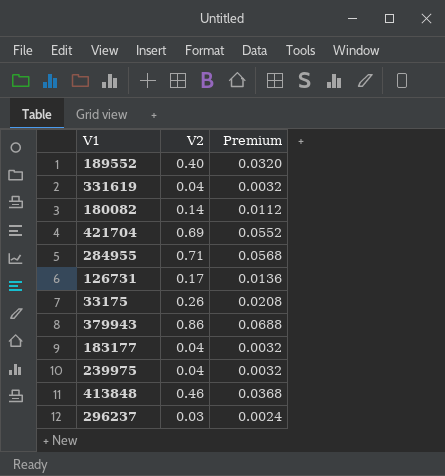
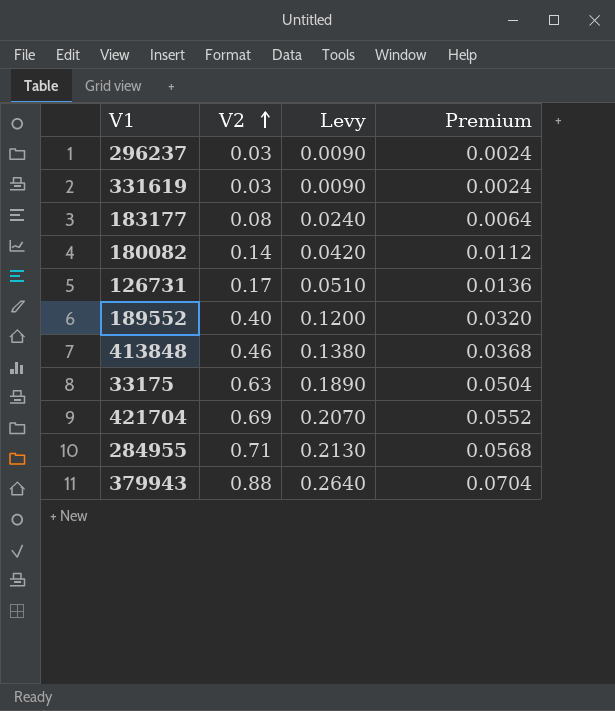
row order: none -> V2 ascending
column Levy | formula: none -> [V2] * 0.3
row 239975: 0.04 | 0.0032 -> none
331619 | V2: 0.04 -> 0.03
331619 | Premium: 0.0032 -> 0.0024
183177 | V2: 0.04 -> 0.08
183177 | Premium: 0.0032 -> 0.0064
33175 | V2: 0.26 -> 0.63
33175 | Premium: 0.0208 -> 0.0504
379943 | V2: 0.86 -> 0.88
379943 | Premium: 0.0688 -> 0.0704

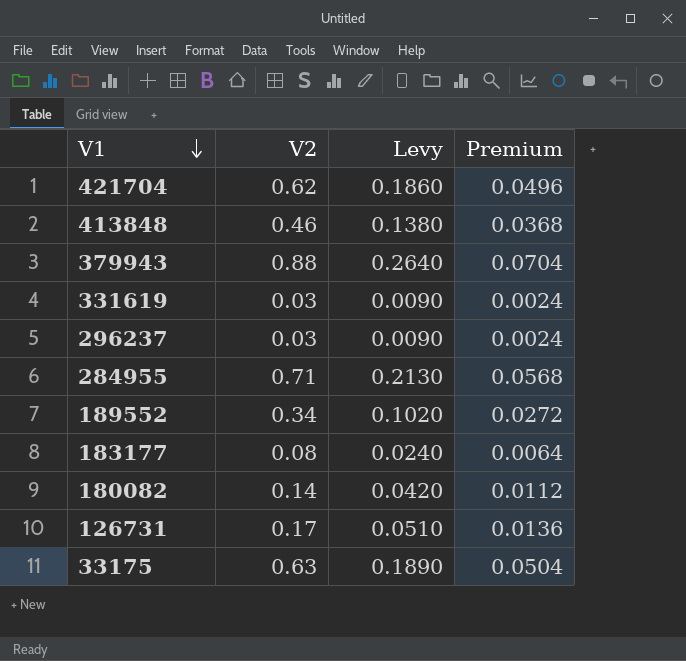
row order: V2 ascending -> V1 descending
421704 | V2: 0.69 -> 0.62
421704 | Levy: 0.2070 -> 0.1860
421704 | Premium: 0.0552 -> 0.0496
189552 | V2: 0.40 -> 0.34
189552 | Levy: 0.1200 -> 0.1020
189552 | Premium: 0.0320 -> 0.0272

